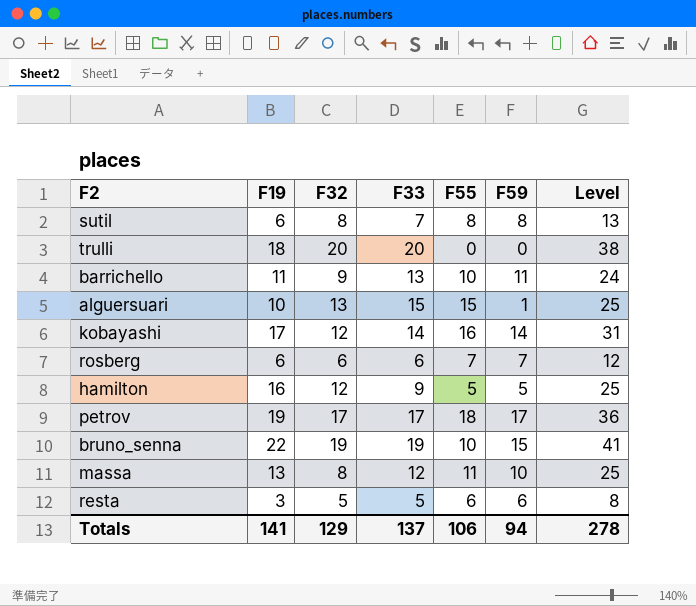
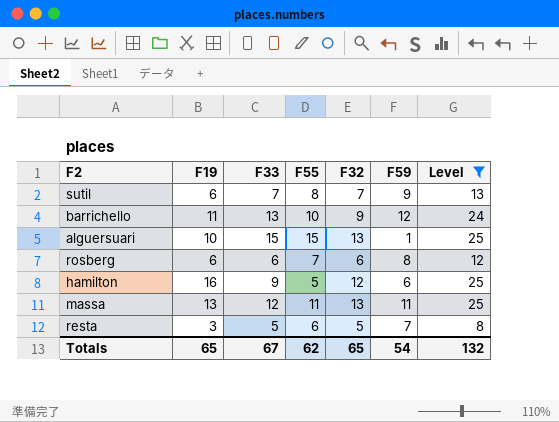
filter: none -> Level <= 25
column F32 | position: 3 -> 5
sutil | F32: 8 -> 7
sutil | F59: 8 -> 9
barrichello | F59: 11 -> 12
rosberg | F59: 7 -> 8
hamilton | F59: 5 -> 6
massa | F32: 8 -> 13
massa | F59: 10 -> 11
resta | F59: 6 -> 7
Totals | F19: 141 -> 65
Totals | F33: 137 -> 67
Totals | F55: 106 -> 62
Totals | F32: 129 -> 65
Totals | F59: 94 -> 54
Totals | Level: 278 -> 132

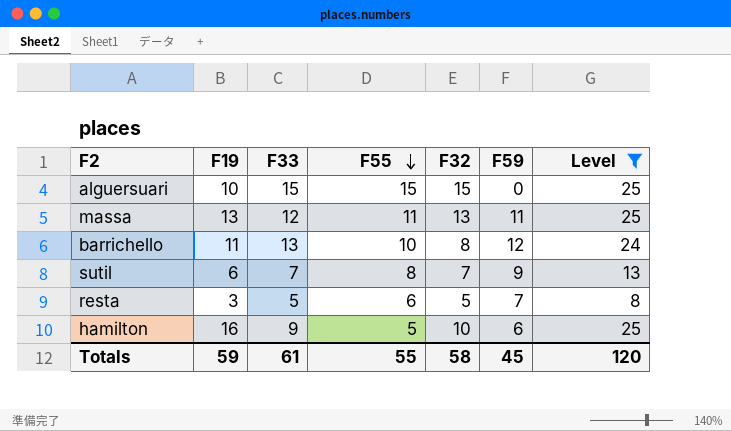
row order: none -> F55 descending
row rosberg: 6 | 6 | 7 | 6 | 8 | 12 -> none
alguersuari | F32: 13 -> 15
alguersuari | F59: 1 -> 0
barrichello | F32: 9 -> 8
hamilton | F32: 12 -> 10
Totals | F19: 65 -> 59
Totals | F33: 67 -> 61
Totals | F55: 62 -> 55
Totals | F32: 65 -> 58
Totals | F59: 54 -> 45
Totals | Level: 132 -> 120

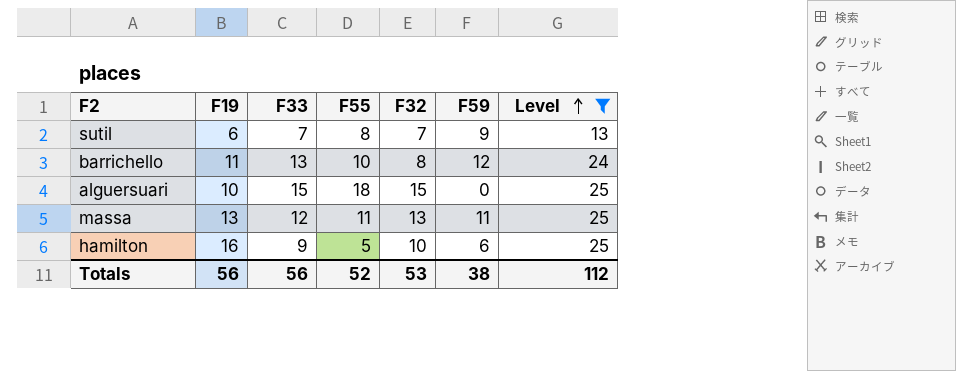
row order: F55 descending -> Level ascending
row resta: 3 | 5 | 6 | 5 | 7 | 8 -> none
alguersuari | F55: 15 -> 18
Totals | F19: 59 -> 56
Totals | F33: 61 -> 56
Totals | F55: 55 -> 52
Totals | F32: 58 -> 53
Totals | F59: 45 -> 38
Totals | Level: 120 -> 112

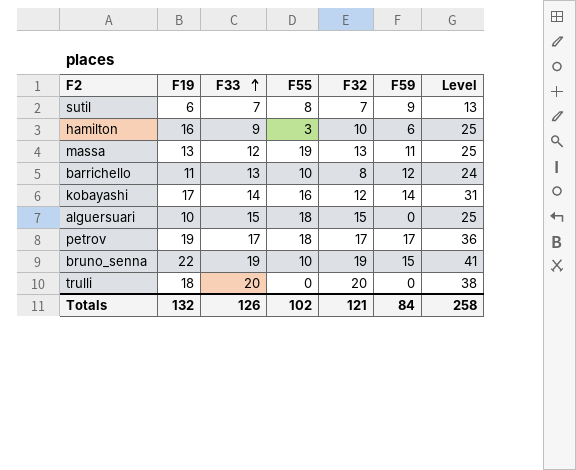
filter: Level <= 25 -> none
row order: Level ascending -> F33 ascending
hamilton | F55: 5 -> 3
massa | F55: 11 -> 19
Totals | F19: 56 -> 132
Totals | F33: 56 -> 126
Totals | F55: 52 -> 102
Totals | F32: 53 -> 121
Totals | F59: 38 -> 84
Totals | Level: 112 -> 258

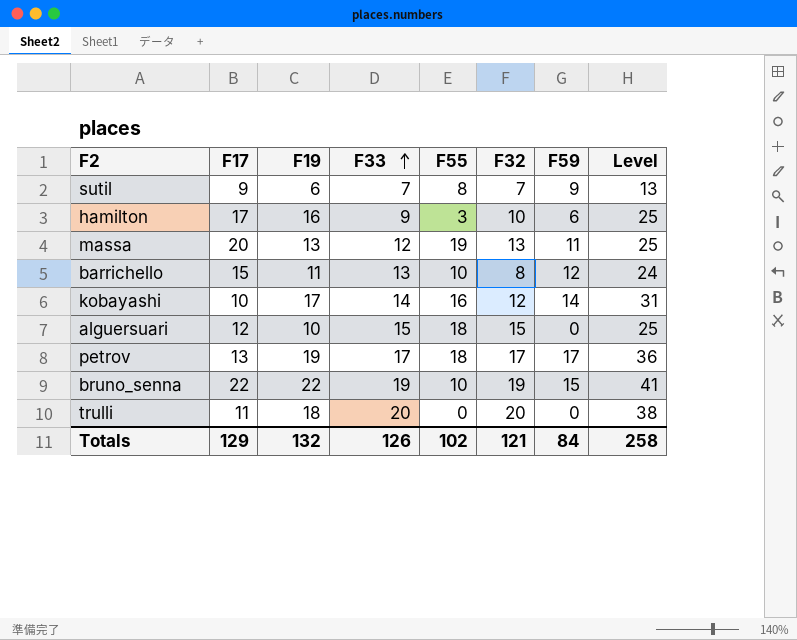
column F17 | position: none -> 2

